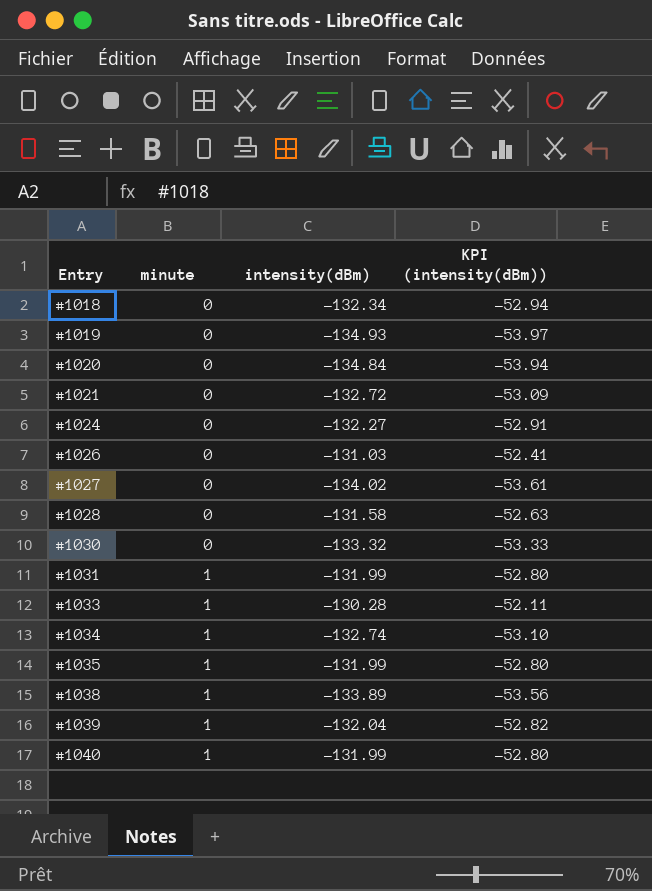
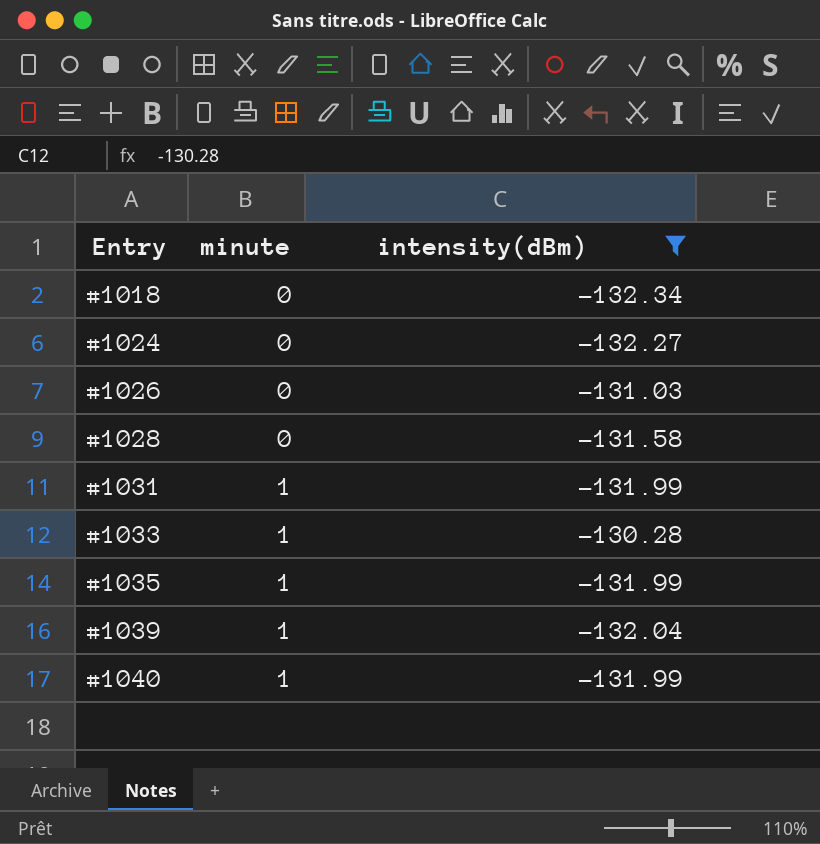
filter: none -> intensity(dBm) >= -132.34
column KPI (intensity(dBm)) | formula: [intensity(dBm)] * 0.4 -> none

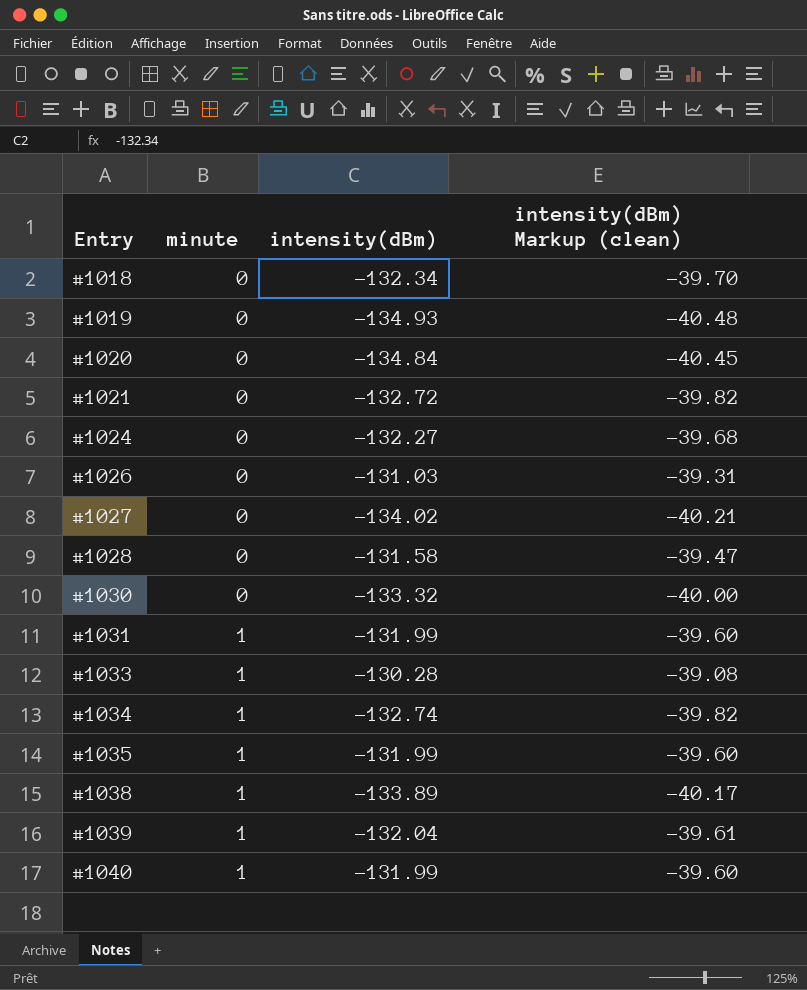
filter: intensity(dBm) >= -132.34 -> none
column intensity(dBm) Markup (clean) | formula: none -> [intensity(dBm)] * 0.3

